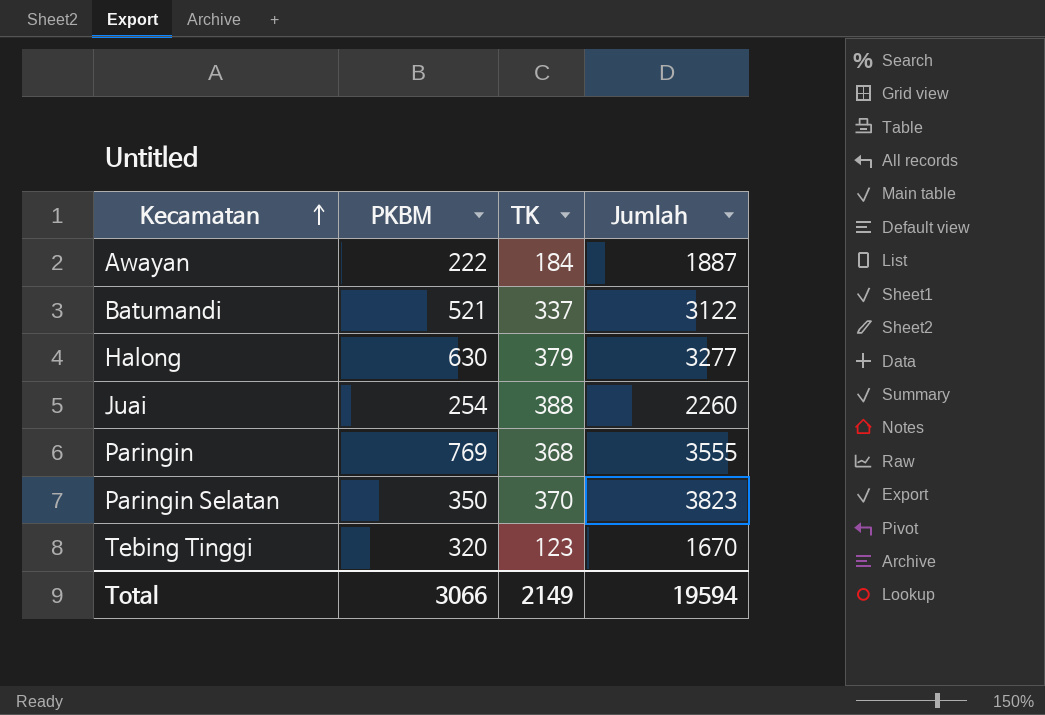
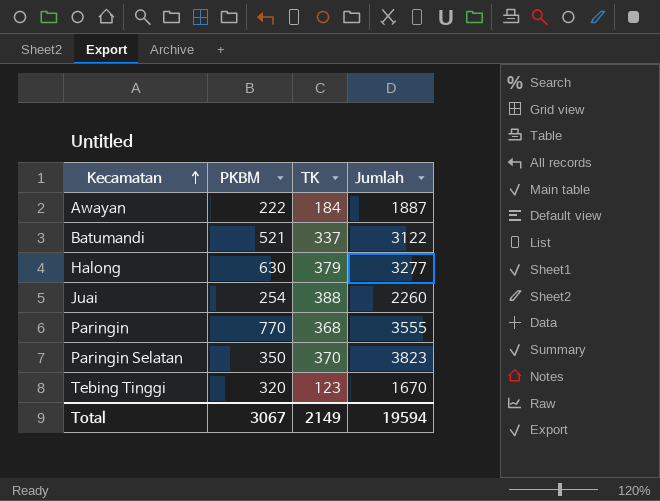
Paringin | PKBM: 769 -> 770
Total | PKBM: 3066 -> 3067

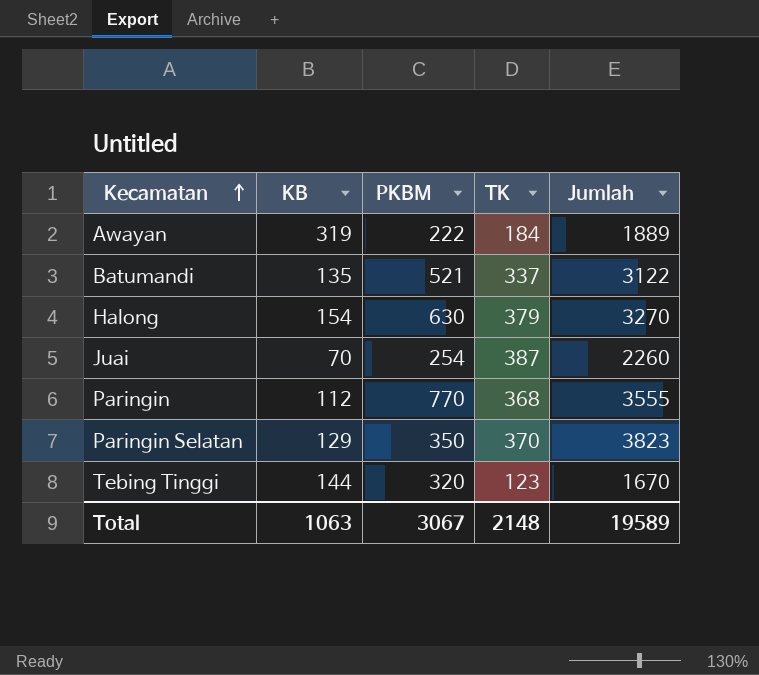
column KB | position: none -> 2
Awayan | Jumlah: 1887 -> 1889
Halong | Jumlah: 3277 -> 3270
Juai | TK: 388 -> 387
Total | TK: 2149 -> 2148
Total | Jumlah: 19594 -> 19589

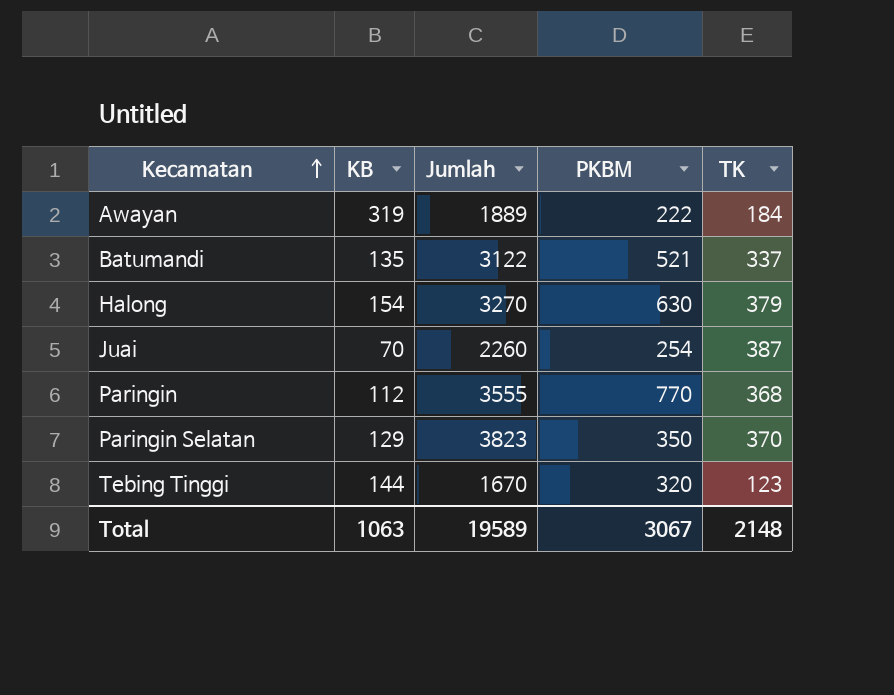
column Jumlah | position: 5 -> 3

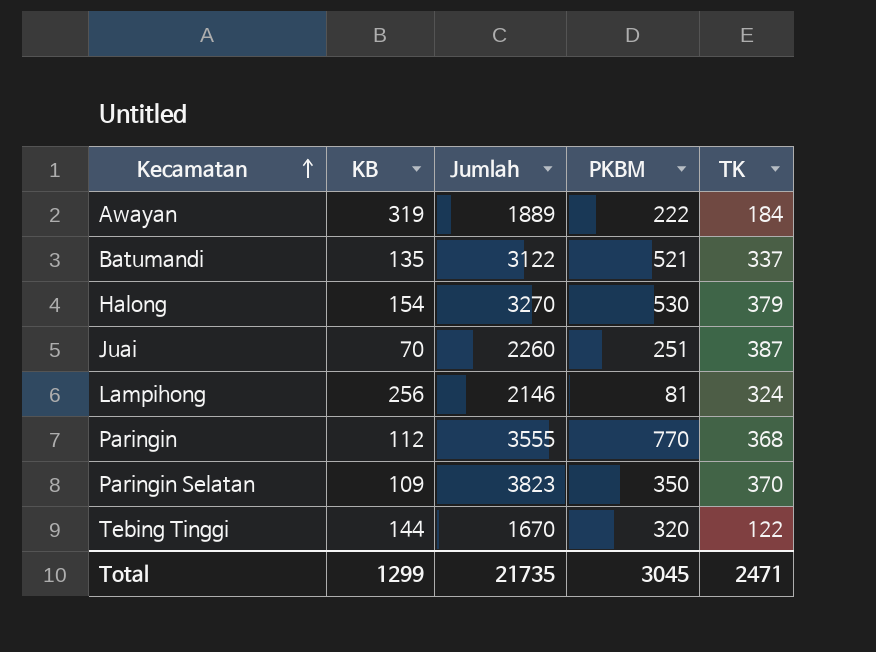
Halong | PKBM: 630 -> 530
Juai | PKBM: 254 -> 251
row Lampihong: none -> 256 | 2146 | 81 | 324
Paringin Selatan | KB: 129 -> 109
Tebing Tinggi | TK: 123 -> 122
Total | KB: 1063 -> 1299
Total | Jumlah: 19589 -> 21735
Total | PKBM: 3067 -> 3045
Total | TK: 2148 -> 2471

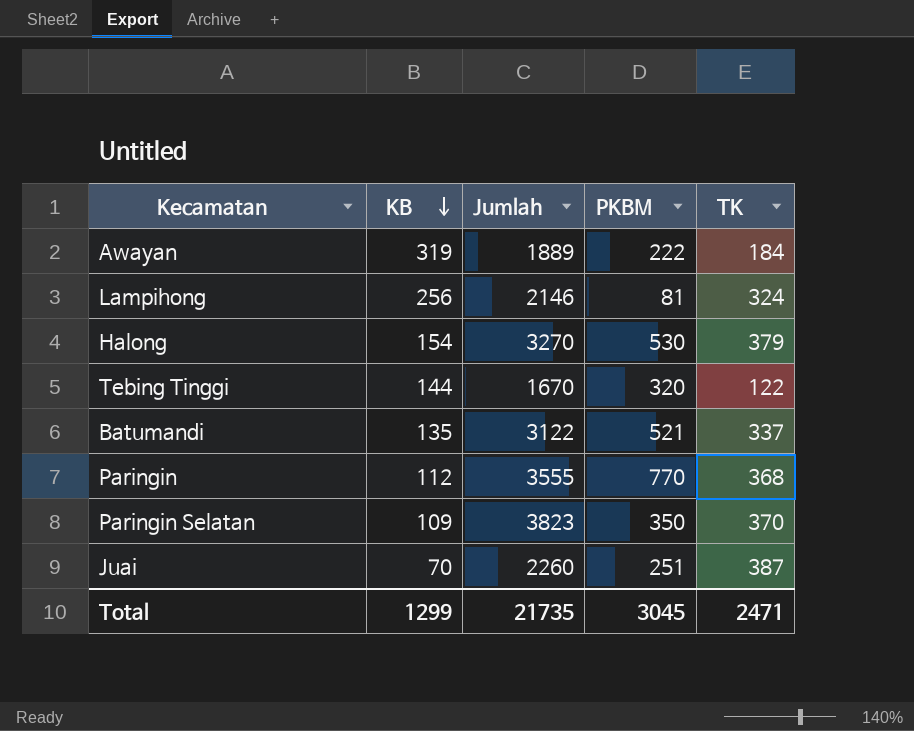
row order: Kecamatan ascending -> KB descending

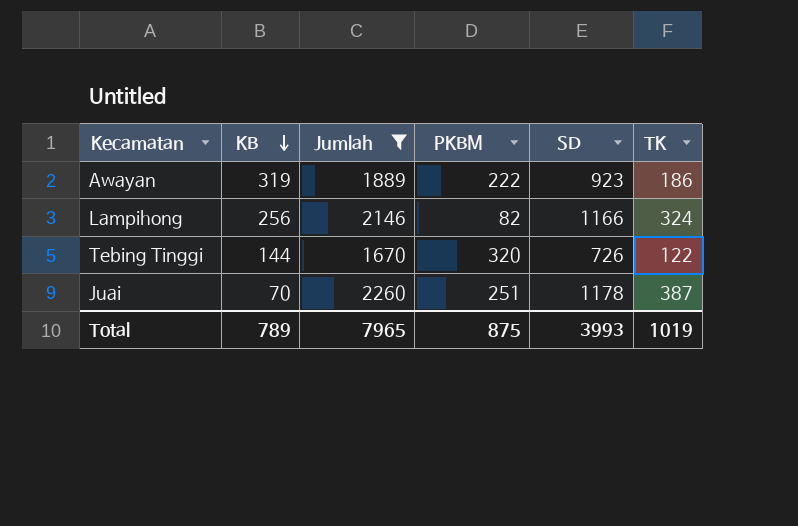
filter: none -> Jumlah <= 2260
column SD | position: none -> 5
Awayan | TK: 184 -> 186
Lampihong | PKBM: 81 -> 82
Total | KB: 1299 -> 789
Total | Jumlah: 21735 -> 7965
Total | PKBM: 3045 -> 875
Total | TK: 2471 -> 1019

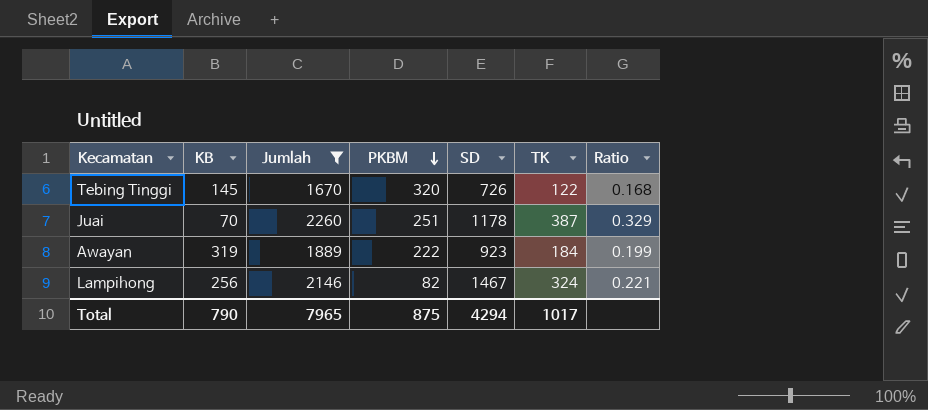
row order: KB descending -> PKBM descending
column Ratio | formula: none -> [TK] / [SD]
Tebing Tinggi | KB: 144 -> 145
Awayan | TK: 186 -> 184
Lampihong | SD: 1166 -> 1467
Total | KB: 789 -> 790
Total | SD: 3993 -> 4294
Total | TK: 1019 -> 1017

